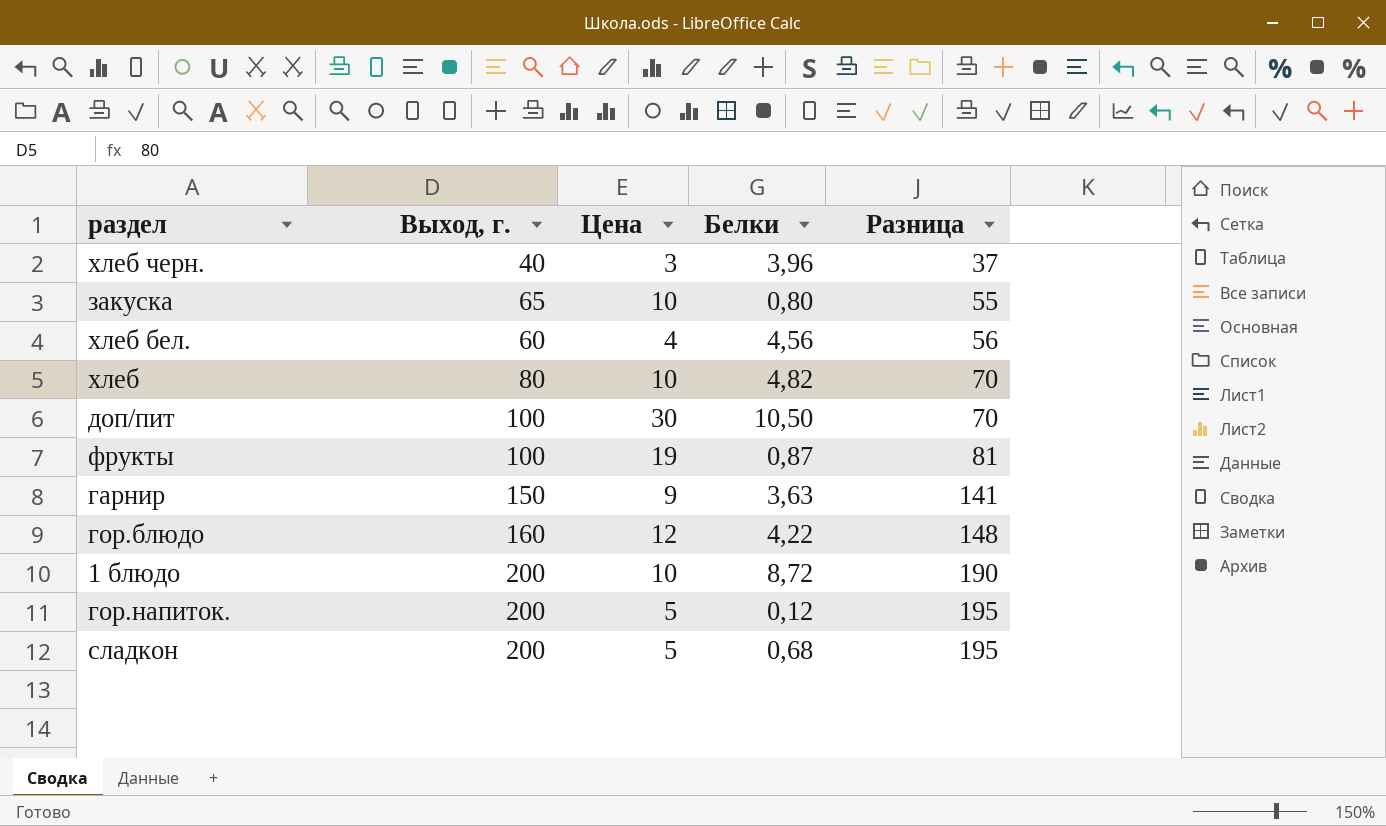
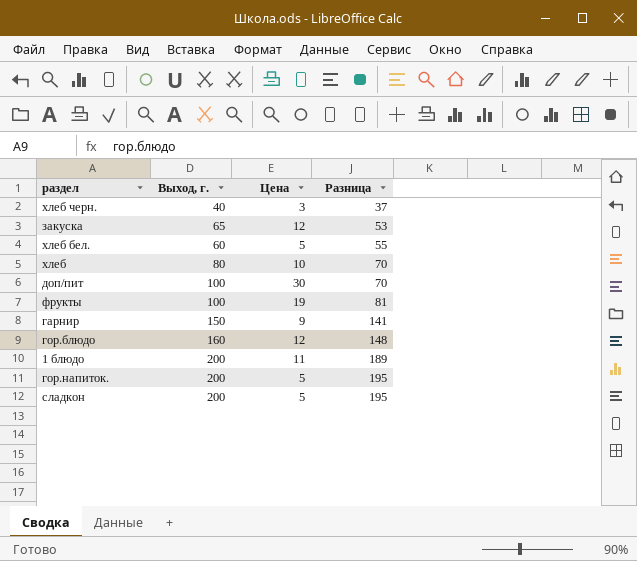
column Белки | position: 4 -> none
закуска | Цена: 10 -> 12
закуска | Разница: 55 -> 53
хлеб бел. | Цена: 4 -> 5
хлеб бел. | Разница: 56 -> 55
1 блюдо | Цена: 10 -> 11
1 блюдо | Разница: 190 -> 189

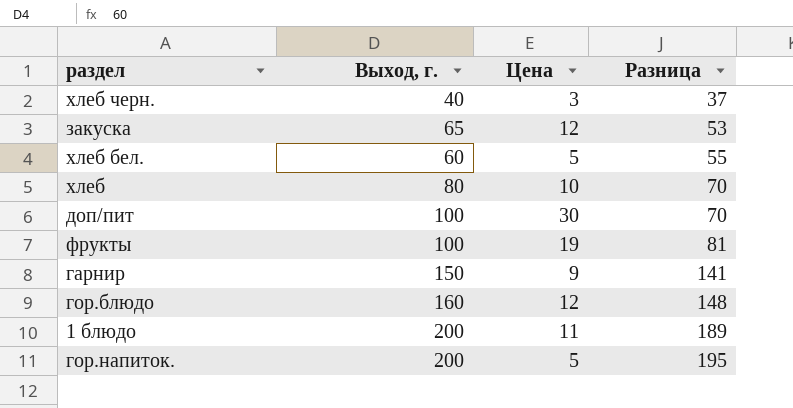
row сладкон: 200 | 5 | 195 -> none

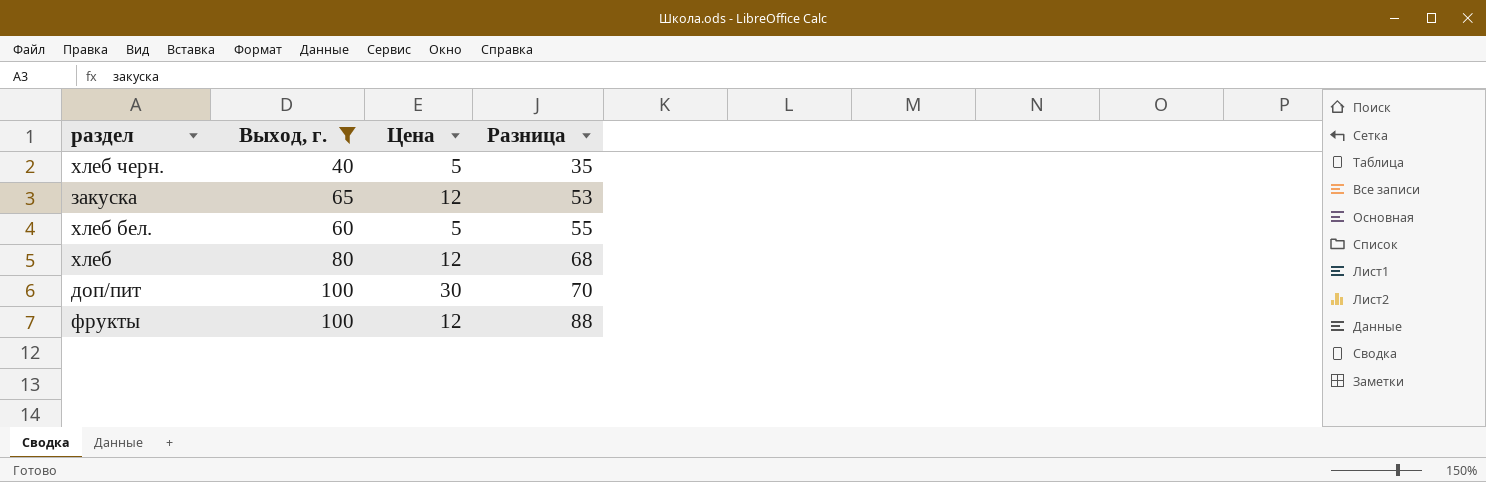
filter: none -> Выход, г. <= 100
хлеб черн. | Цена: 3 -> 5
хлеб черн. | Разница: 37 -> 35
хлеб | Цена: 10 -> 12
хлеб | Разница: 70 -> 68
фрукты | Цена: 19 -> 12
фрукты | Разница: 81 -> 88

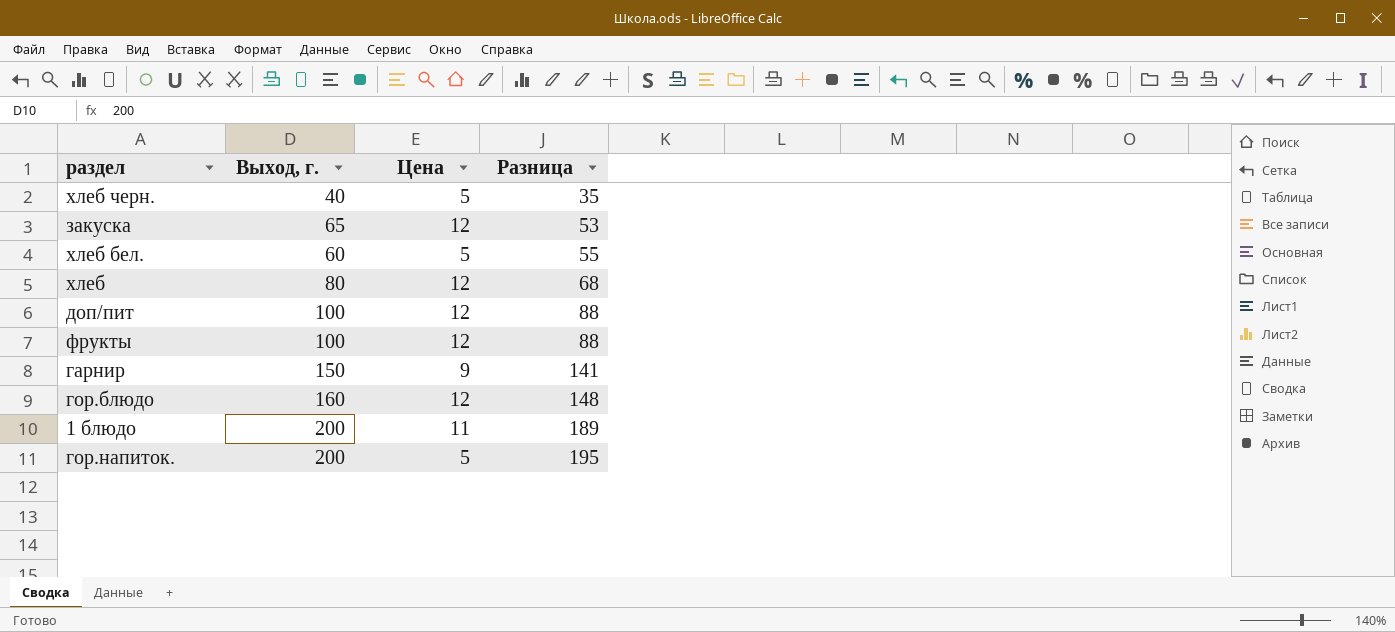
filter: Выход, г. <= 100 -> none
доп/пит | Цена: 30 -> 12
доп/пит | Разница: 70 -> 88

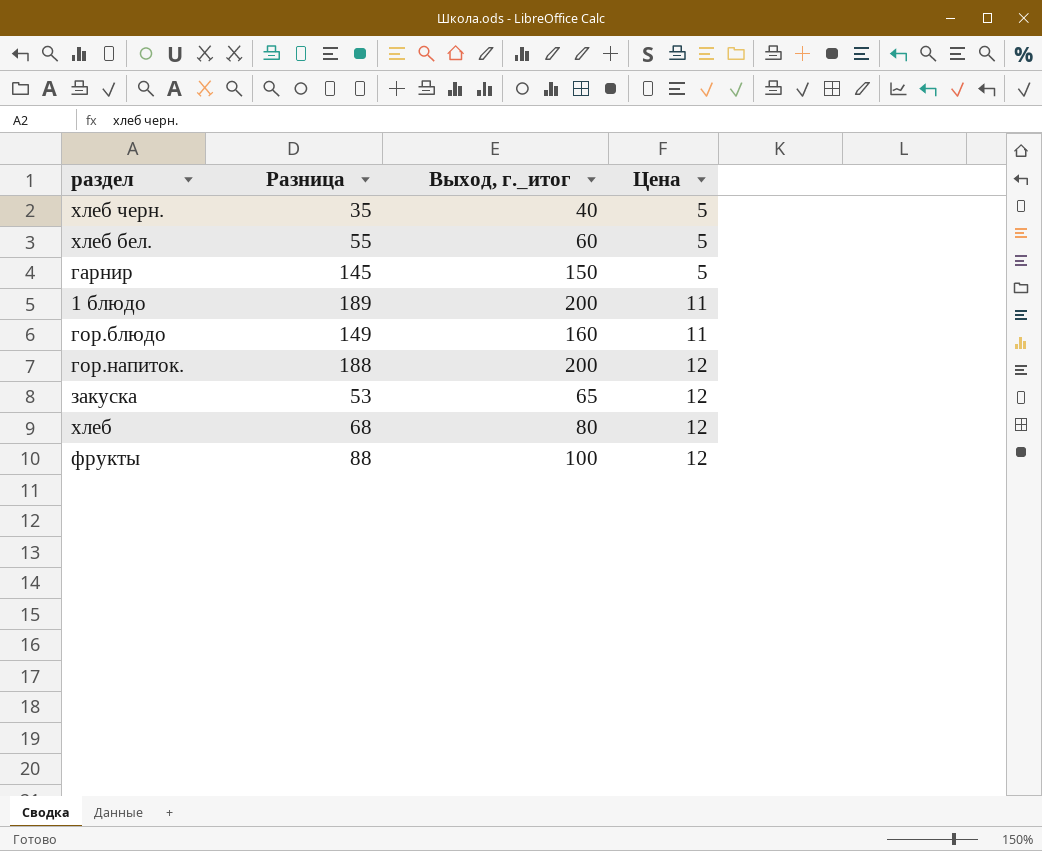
row order: Разница ascending -> Цена ascending
column Разница | position: 4 -> 2
column name: Выход, г. -> Выход, г._итог
row доп/пит: 100 | 12 | 88 -> none
гарнир | Разница: 141 -> 145
гарнир | Цена: 9 -> 5
гор.блюдо | Разница: 148 -> 149
гор.блюдо | Цена: 12 -> 11
гор.напиток. | Разница: 195 -> 188
гор.напиток. | Цена: 5 -> 12

